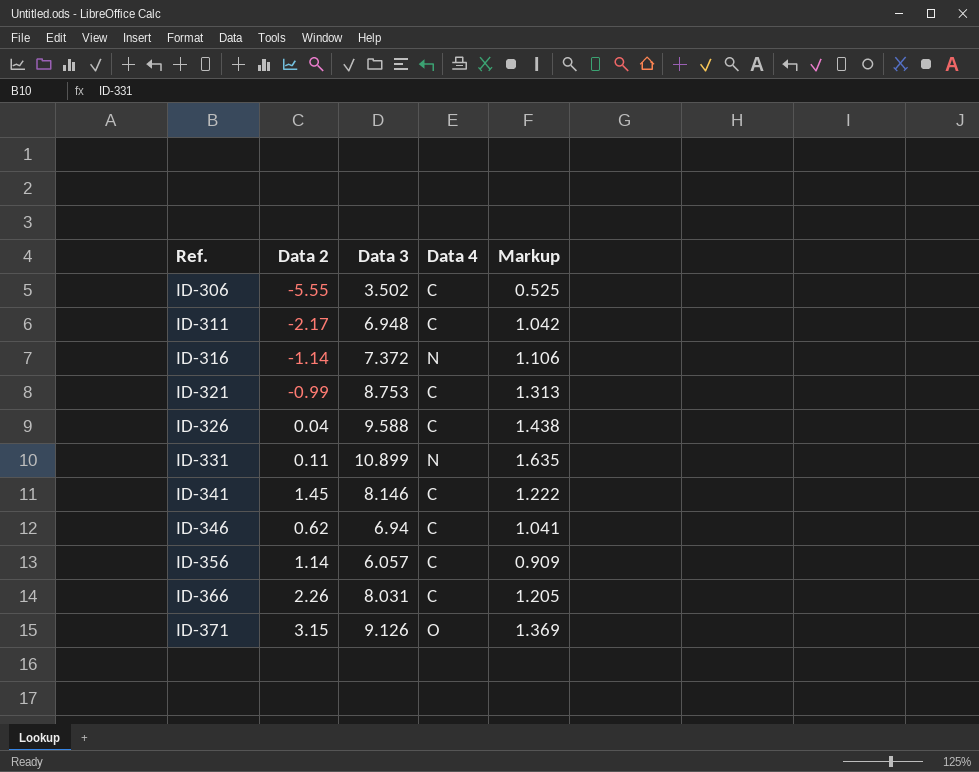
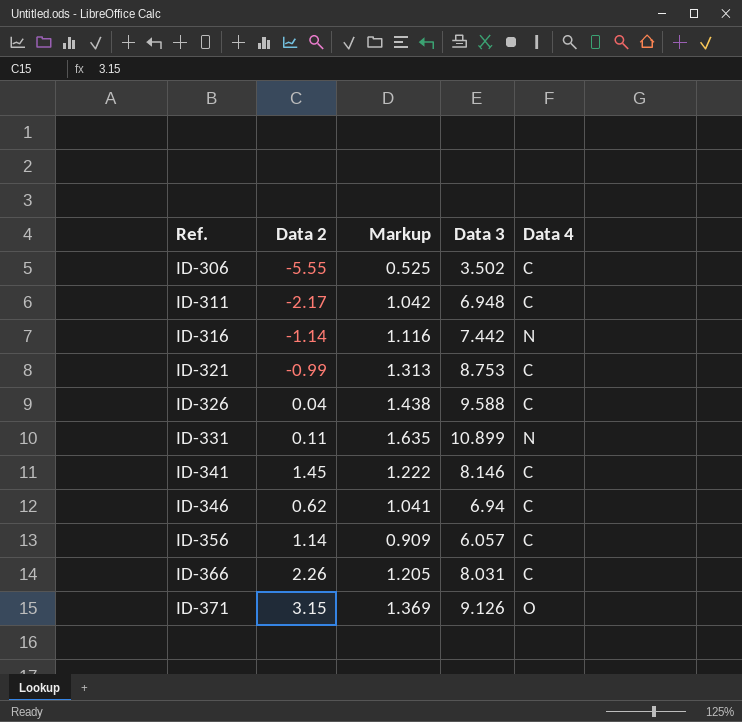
column Markup | position: 5 -> 3
ID-316 | Markup: 1.106 -> 1.116
ID-316 | Data 3: 7.372 -> 7.442

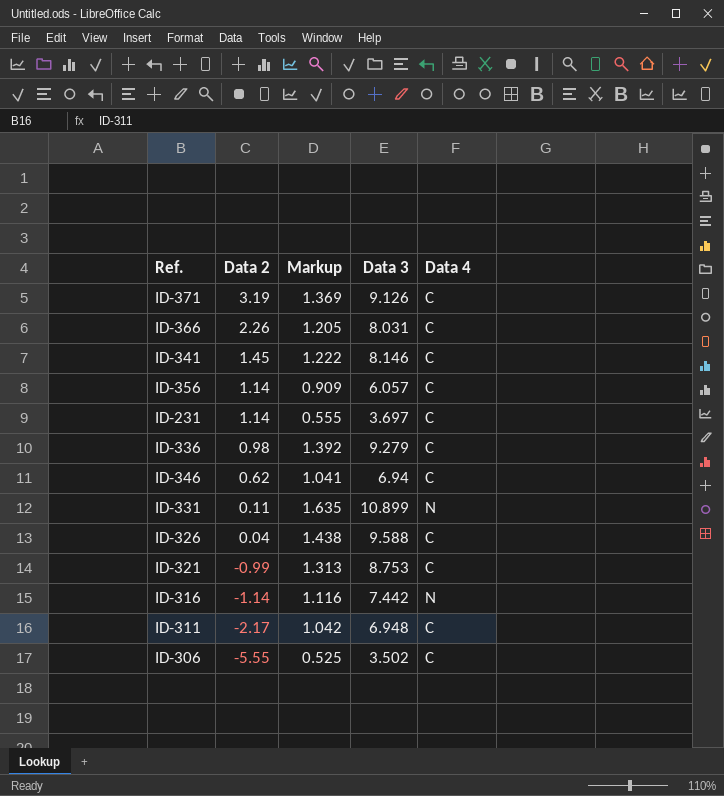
row order: Ref. ascending -> Data 2 descending
ID-371 | Data 2: 3.15 -> 3.19
ID-371 | Data 4: O -> C
row ID-231: none -> 1.14 | 0.555 | 3.697 | C
row ID-336: none -> 0.98 | 1.392 | 9.279 | C

